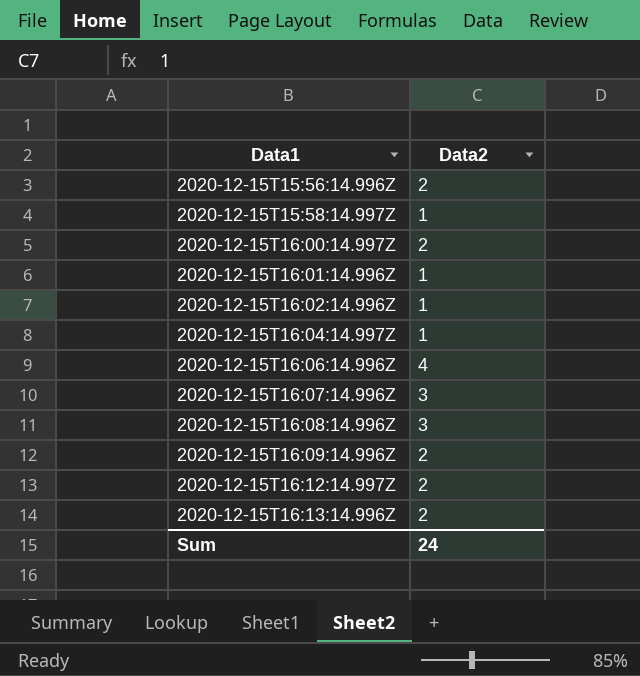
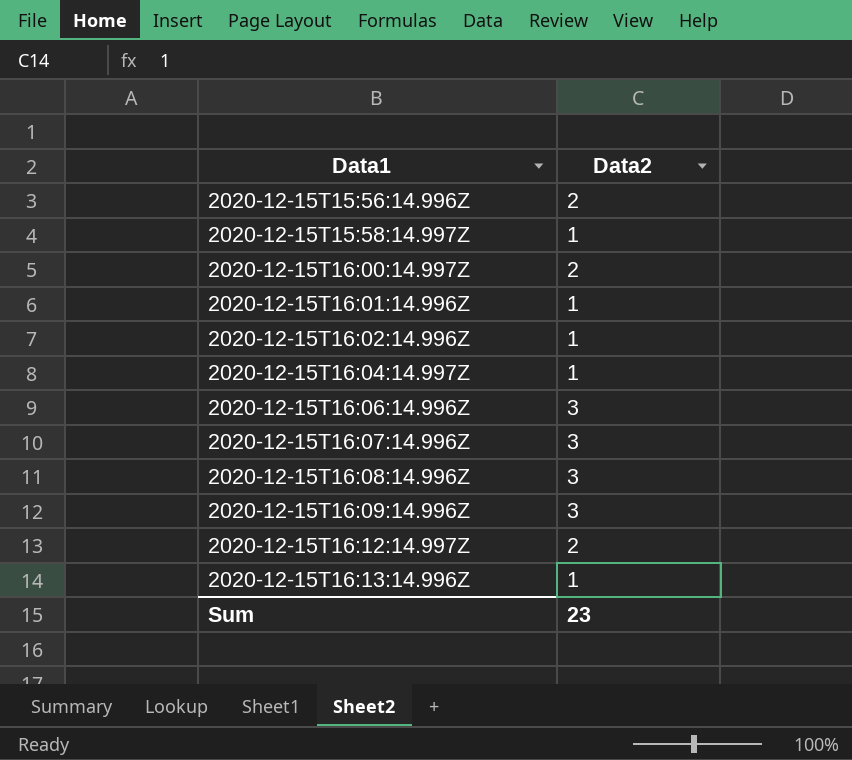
2020-12-15T16:06:14.996Z | Data2: 4 -> 3
2020-12-15T16:09:14.996Z | Data2: 2 -> 3
2020-12-15T16:13:14.996Z | Data2: 2 -> 1
Sum | Data2: 24 -> 23

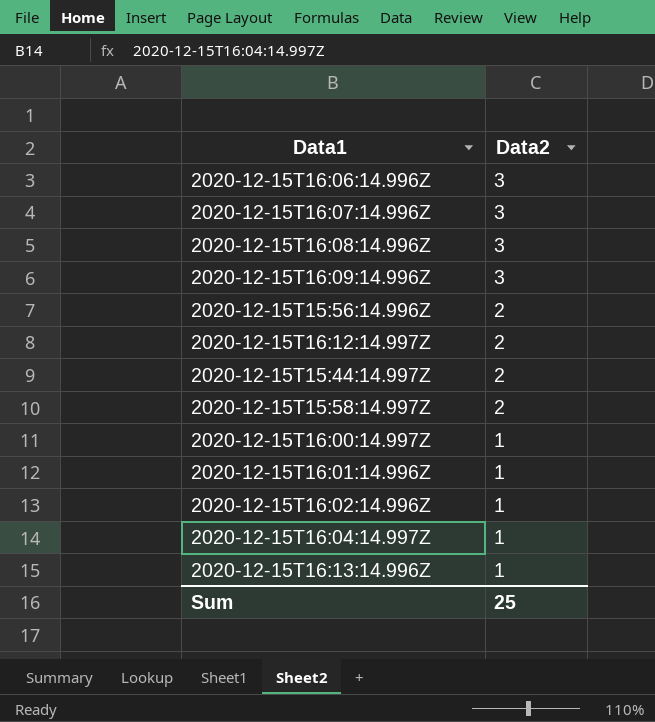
row order: Data1 ascending -> Data2 descending
row 2020-12-15T15:44:14.997Z: none -> 2
2020-12-15T15:58:14.997Z | Data2: 1 -> 2
2020-12-15T16:00:14.997Z | Data2: 2 -> 1
Sum | Data2: 23 -> 25

